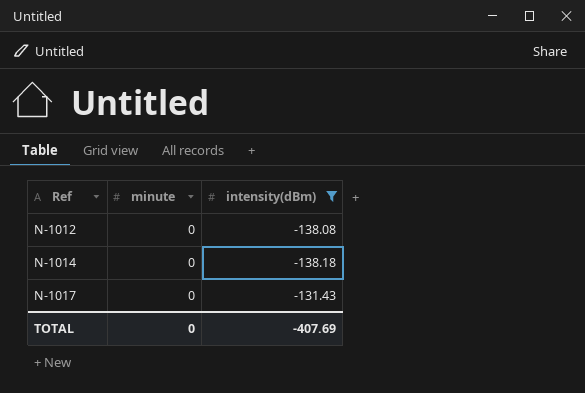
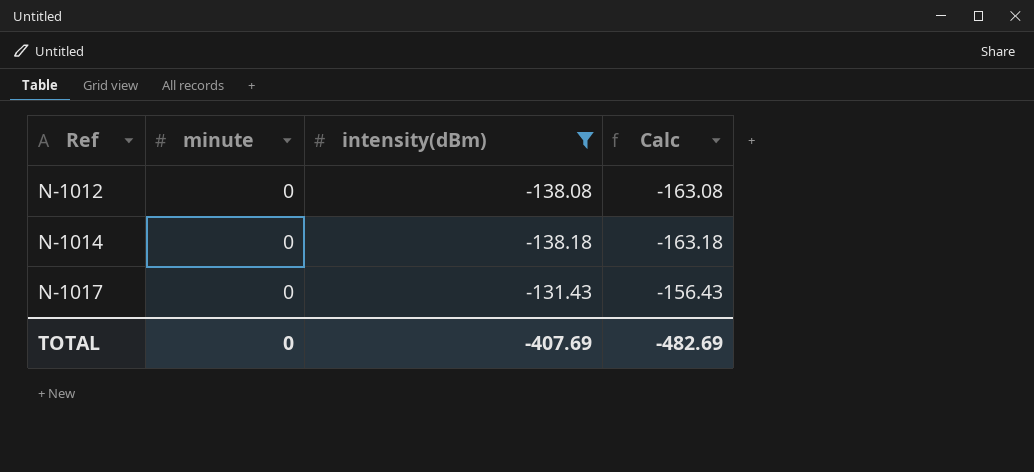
column Calc | formula: none -> [intensity(dBm)] - 25

